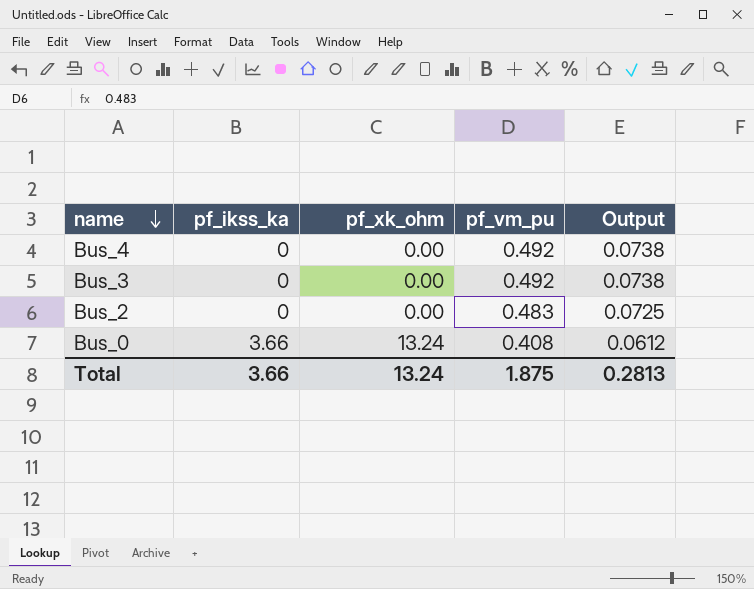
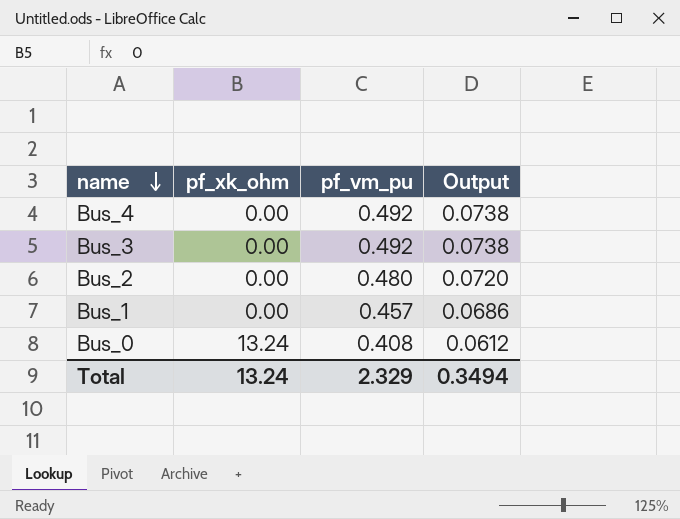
column pf_ikss_ka | position: 2 -> none
Bus_2 | pf_vm_pu: 0.483 -> 0.480
Bus_2 | Output: 0.0725 -> 0.0720
row Bus_1: none -> 0.00 | 0.457 | 0.0686
Total | pf_vm_pu: 1.875 -> 2.329
Total | Output: 0.2813 -> 0.3494

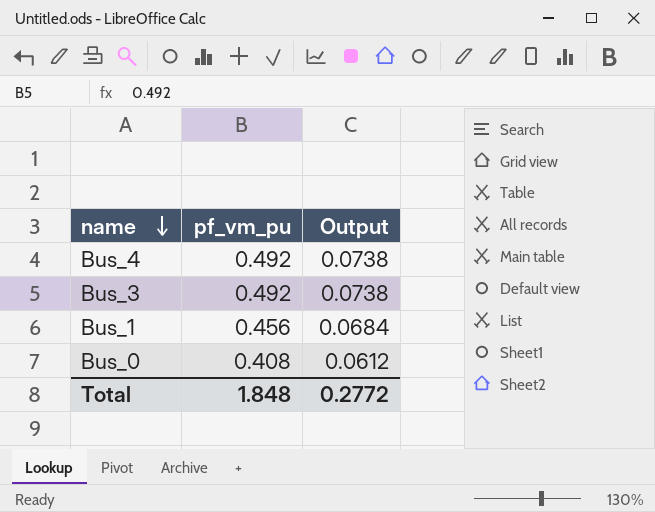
column pf_xk_ohm | position: 2 -> none
row Bus_2: 0.00 | 0.480 | 0.0720 -> none
Bus_1 | pf_vm_pu: 0.457 -> 0.456
Bus_1 | Output: 0.0686 -> 0.0684
Total | pf_vm_pu: 2.329 -> 1.848
Total | Output: 0.3494 -> 0.2772

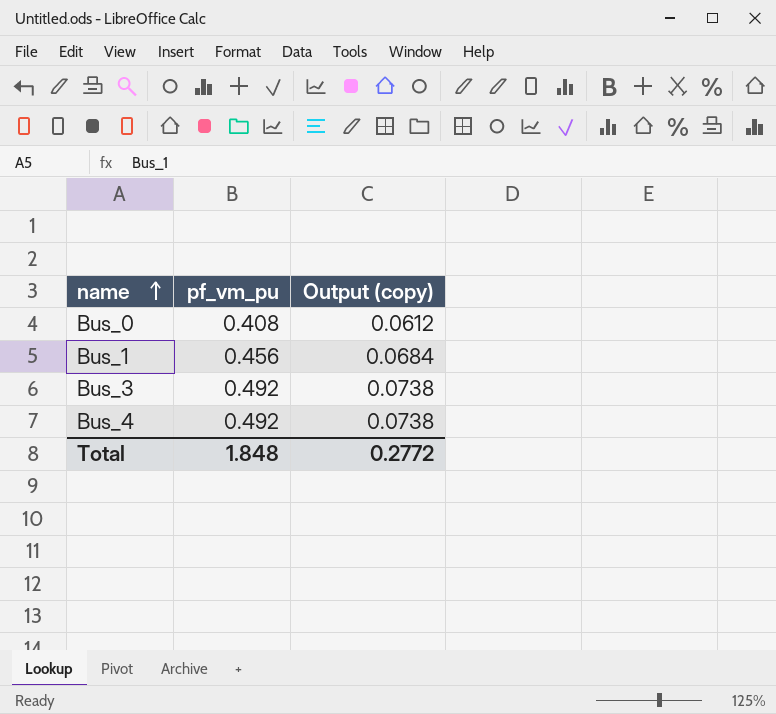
row order: name descending -> name ascending
column name: Output -> Output (copy)

